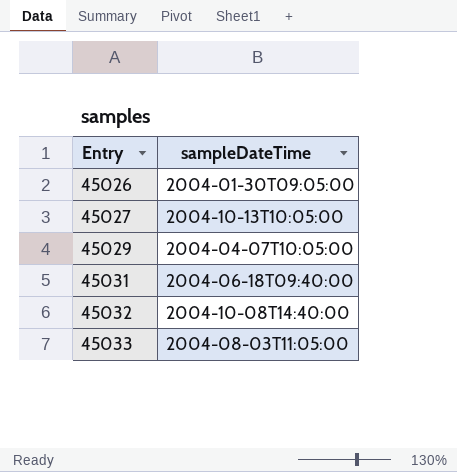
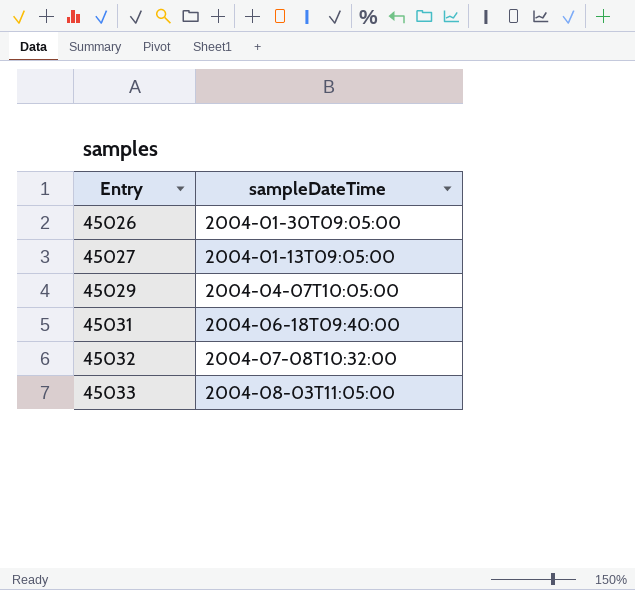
45027 | sampleDateTime: 2004-10-13T10:05:00 -> 2004-01-13T09:05:00
45032 | sampleDateTime: 2004-10-08T14:40:00 -> 2004-07-08T10:32:00

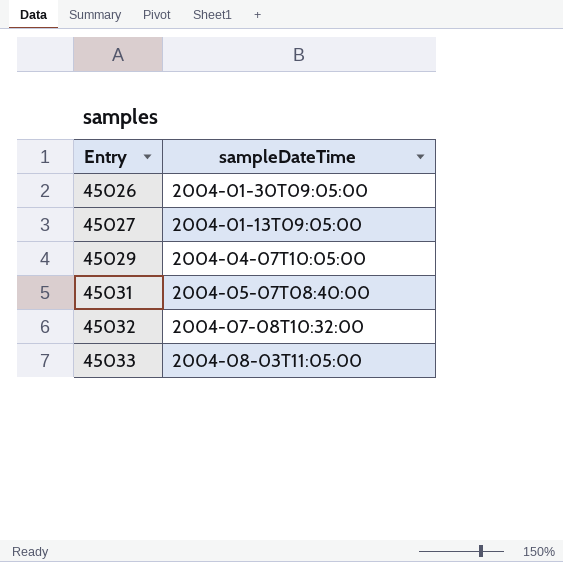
45031 | sampleDateTime: 2004-06-18T09:40:00 -> 2004-05-07T08:40:00

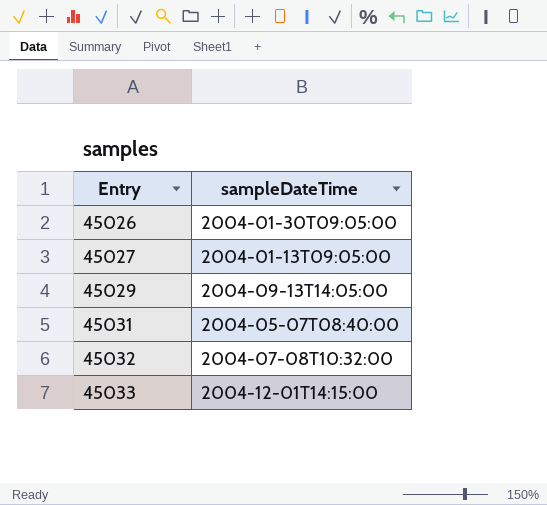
45029 | sampleDateTime: 2004-04-07T10:05:00 -> 2004-09-13T14:05:00
45033 | sampleDateTime: 2004-08-03T11:05:00 -> 2004-12-01T14:15:00

